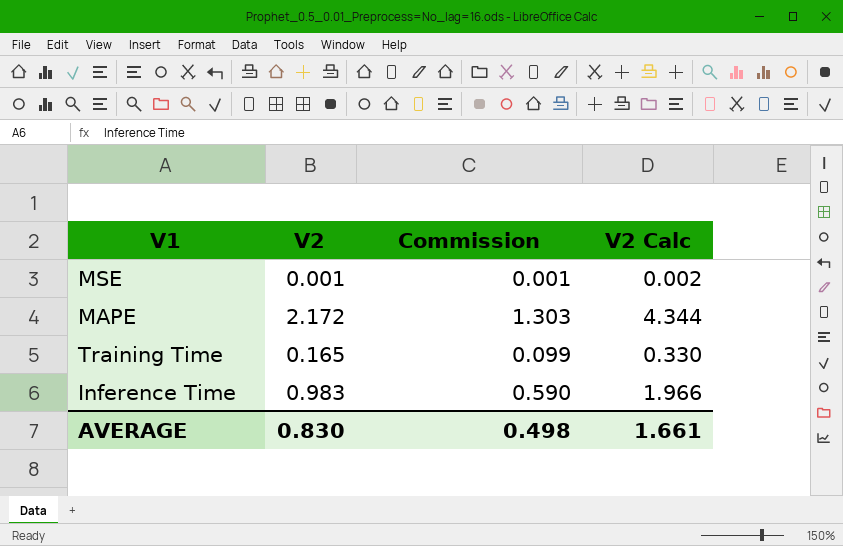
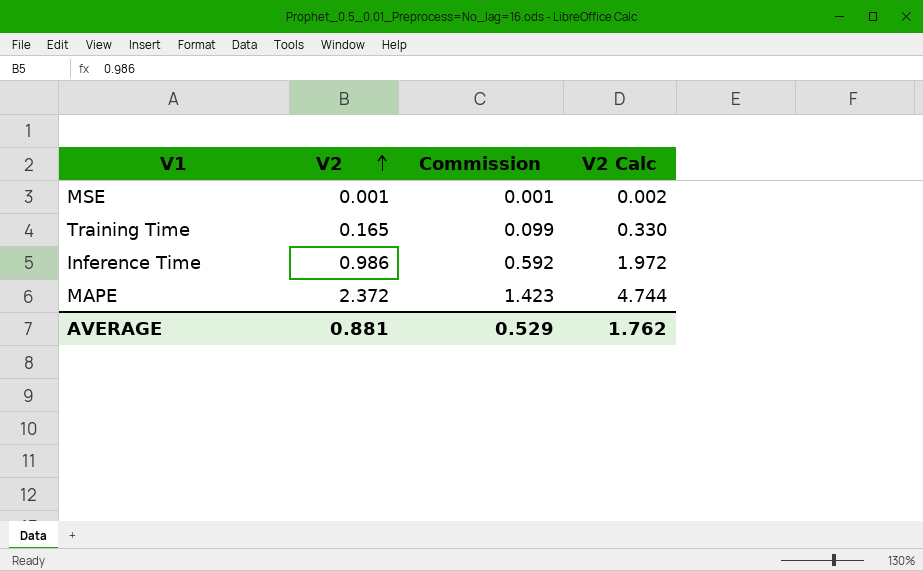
row order: none -> V2 ascending
Inference Time | V2: 0.983 -> 0.986
Inference Time | Commission: 0.590 -> 0.592
Inference Time | V2 Calc: 1.966 -> 1.972
MAPE | V2: 2.172 -> 2.372
MAPE | Commission: 1.303 -> 1.423
MAPE | V2 Calc: 4.344 -> 4.744
AVERAGE | V2: 0.830 -> 0.881
AVERAGE | Commission: 0.498 -> 0.529
AVERAGE | V2 Calc: 1.661 -> 1.762

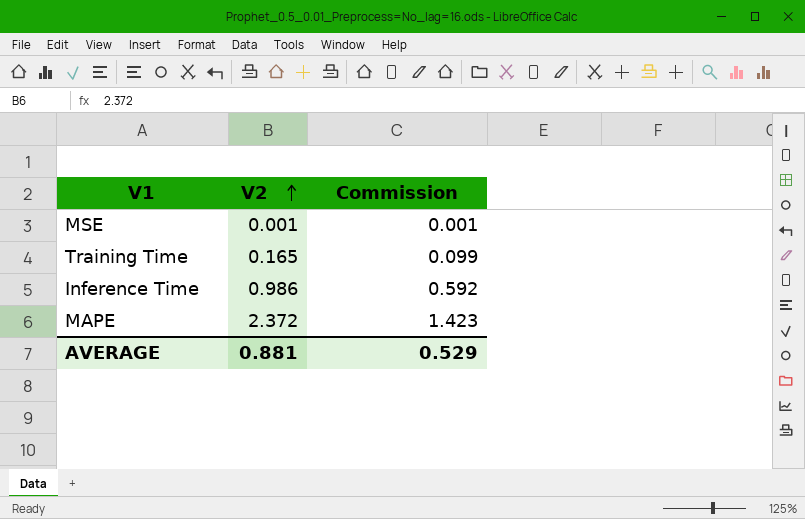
column V2 Calc | formula: [V2] * 2 -> none

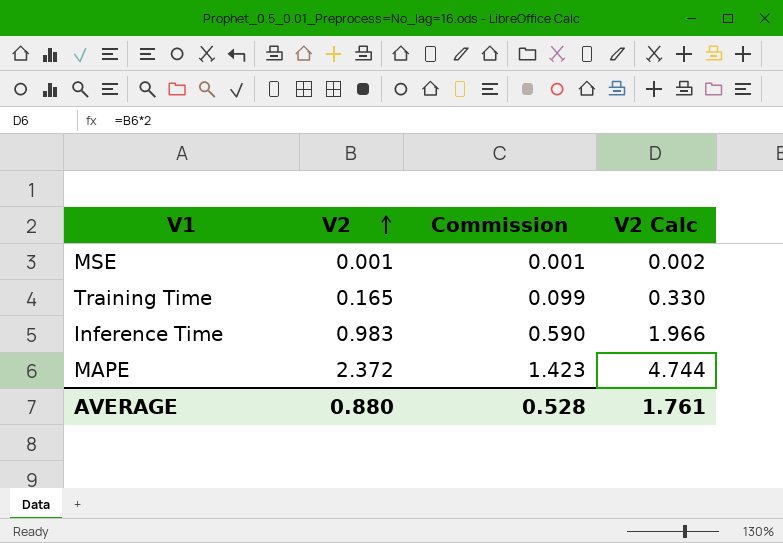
column V2 Calc | formula: none -> [V2] * 2
Inference Time | V2: 0.986 -> 0.983
Inference Time | Commission: 0.592 -> 0.590
AVERAGE | V2: 0.881 -> 0.880
AVERAGE | Commission: 0.529 -> 0.528

